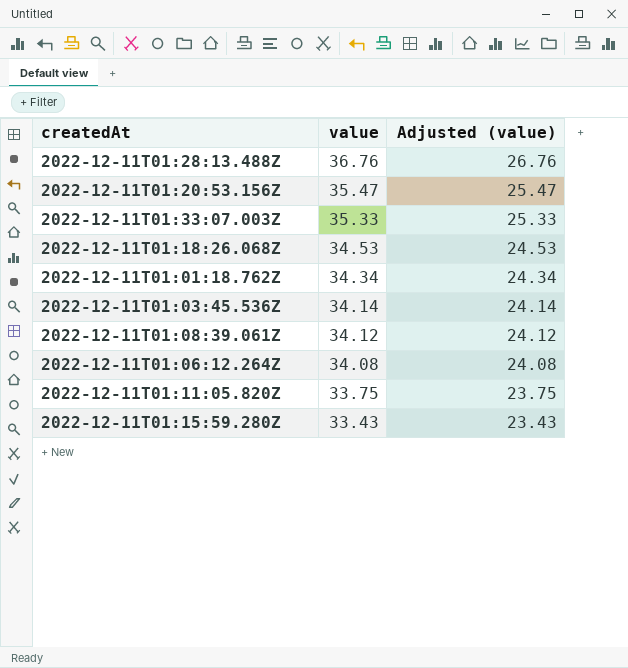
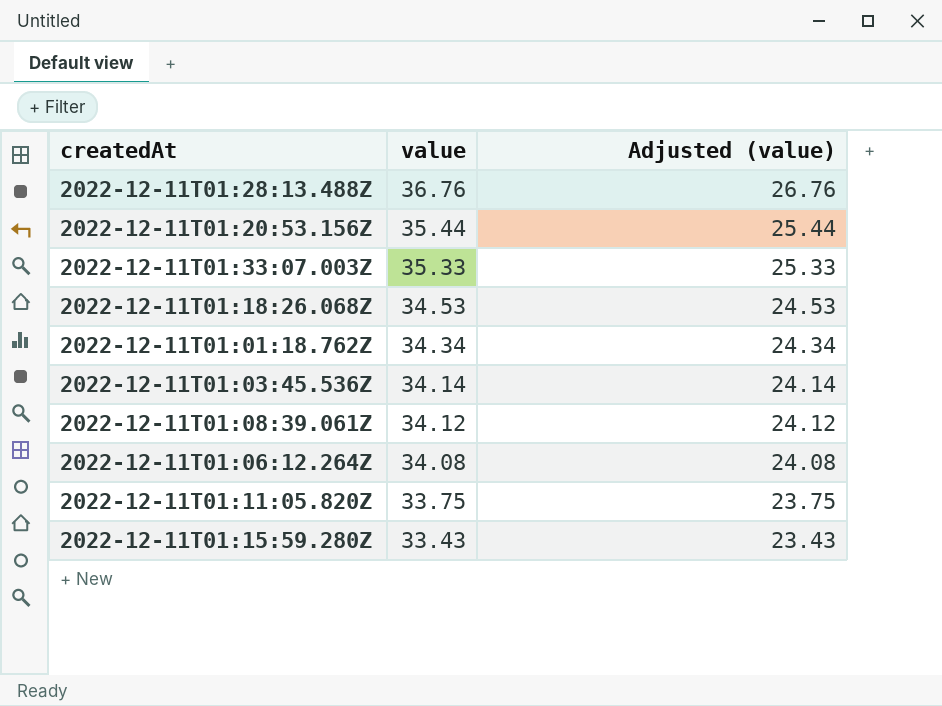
2022-12-11T01:20:53.156Z | value: 35.47 -> 35.44
2022-12-11T01:20:53.156Z | Adjusted (value): 25.47 -> 25.44

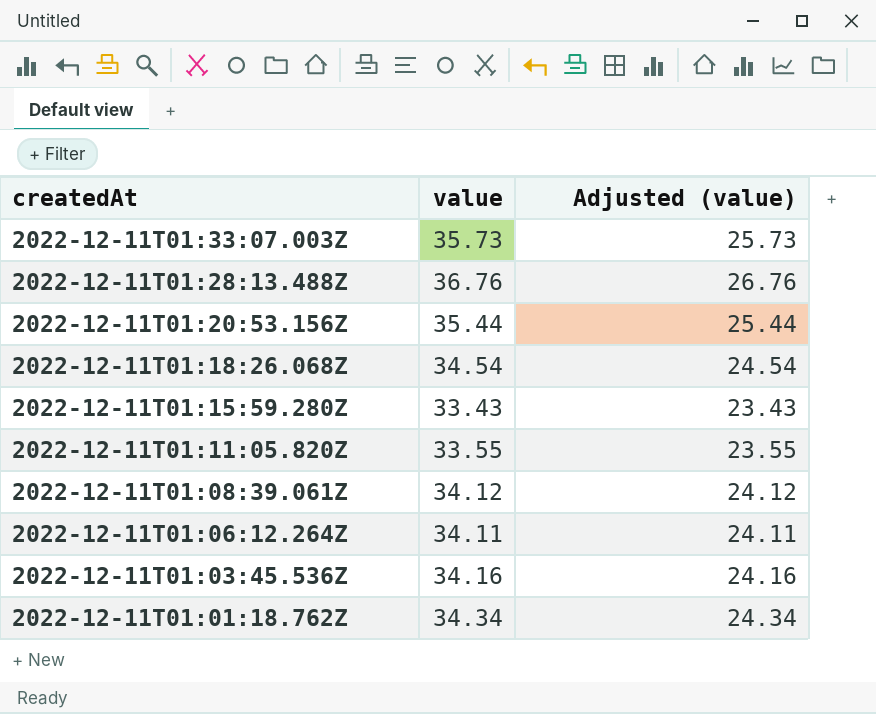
row order: value descending -> createdAt descending
2022-12-11T01:33:07.003Z | value: 35.33 -> 35.73
2022-12-11T01:33:07.003Z | Adjusted (value): 25.33 -> 25.73
2022-12-11T01:18:26.068Z | value: 34.53 -> 34.54
2022-12-11T01:18:26.068Z | Adjusted (value): 24.53 -> 24.54
2022-12-11T01:11:05.820Z | value: 33.75 -> 33.55
2022-12-11T01:11:05.820Z | Adjusted (value): 23.75 -> 23.55
2022-12-11T01:06:12.264Z | value: 34.08 -> 34.11
2022-12-11T01:06:12.264Z | Adjusted (value): 24.08 -> 24.11
2022-12-11T01:03:45.536Z | value: 34.14 -> 34.16
2022-12-11T01:03:45.536Z | Adjusted (value): 24.14 -> 24.16

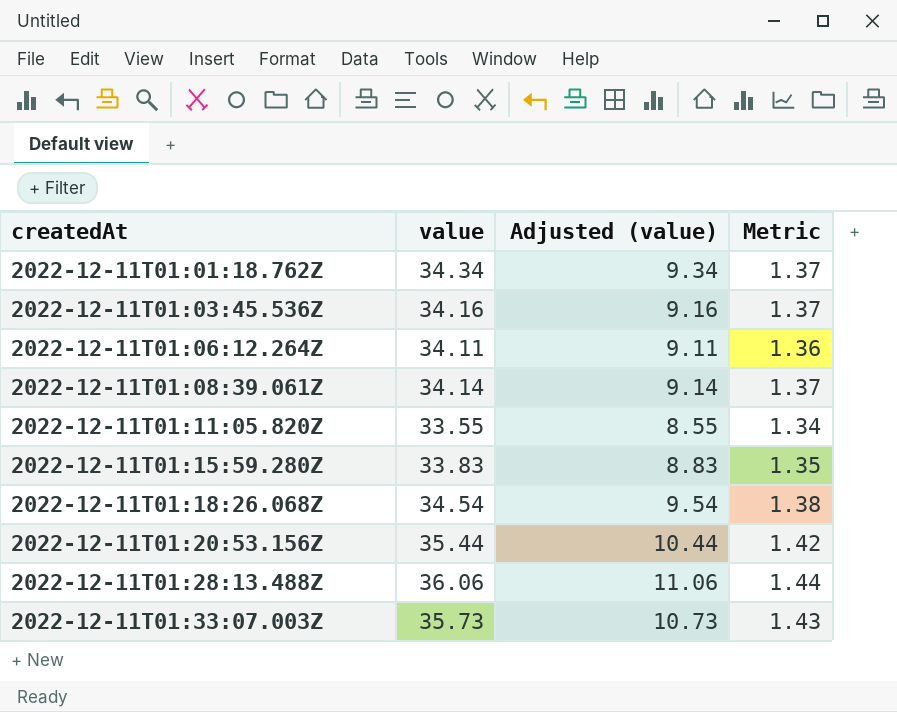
row order: createdAt descending -> createdAt ascending
column Adjusted (value) | formula: [value] - 10 -> [value] - 25
column Metric | formula: none -> [value] * 0.04
2022-12-11T01:08:39.061Z | value: 34.12 -> 34.14
2022-12-11T01:15:59.280Z | value: 33.43 -> 33.83
2022-12-11T01:28:13.488Z | value: 36.76 -> 36.06

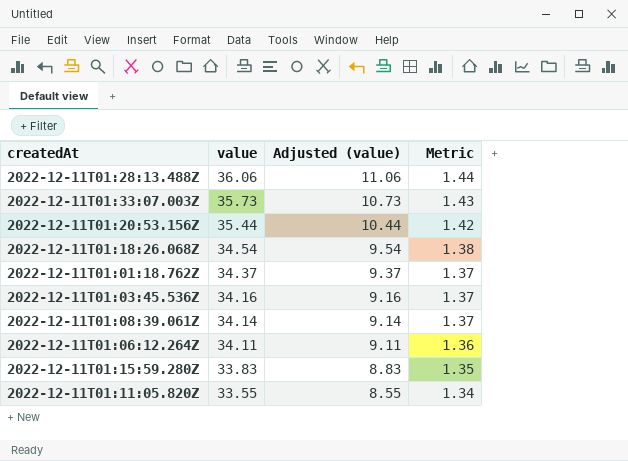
row order: createdAt ascending -> value descending
2022-12-11T01:01:18.762Z | value: 34.34 -> 34.37
2022-12-11T01:01:18.762Z | Adjusted (value): 9.34 -> 9.37

